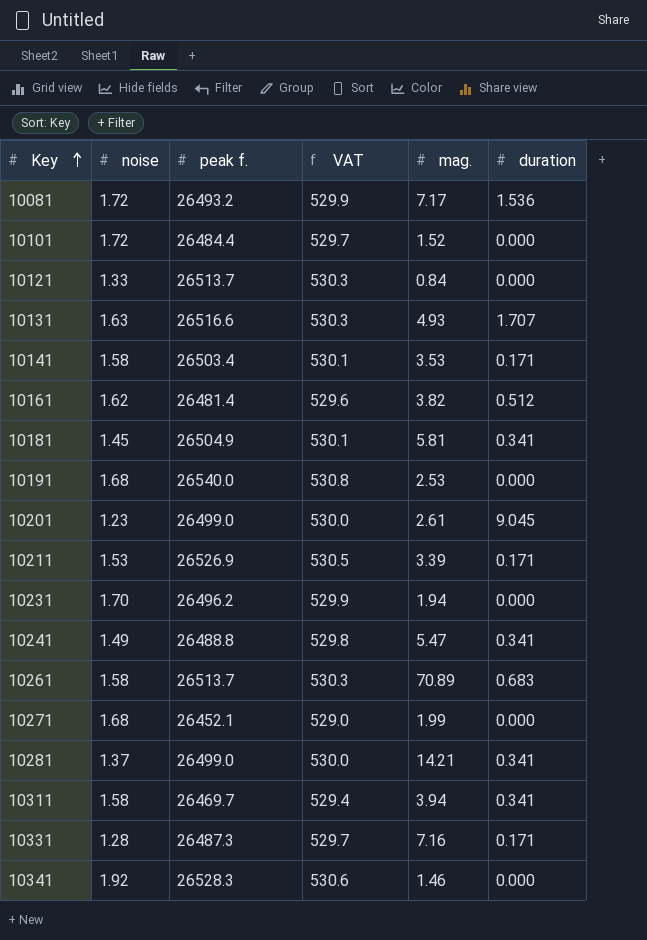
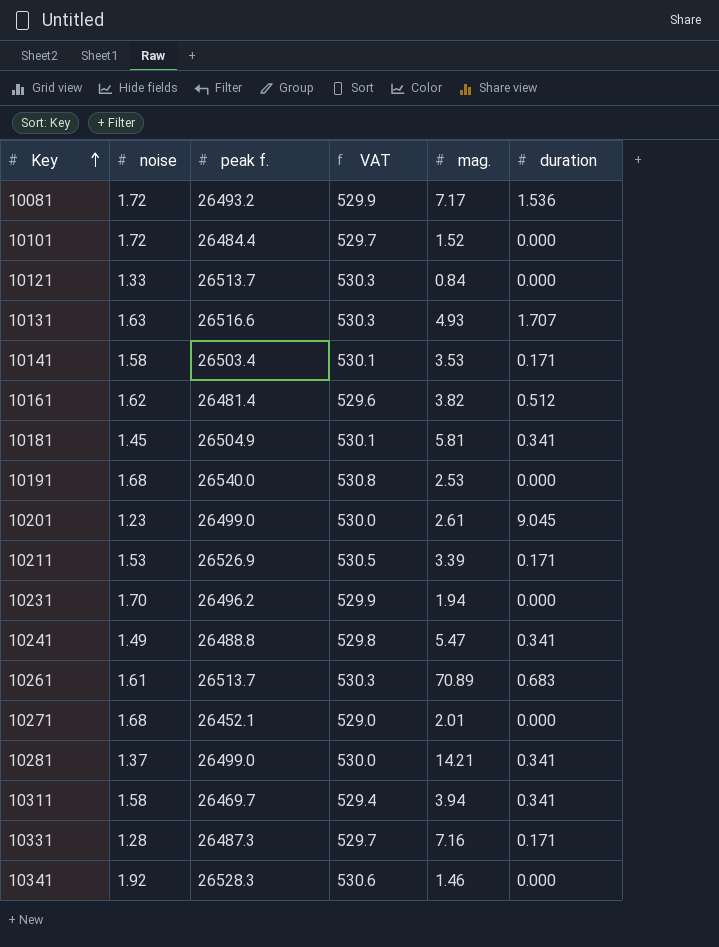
10261 | noise: 1.58 -> 1.61
10271 | mag.: 1.99 -> 2.01

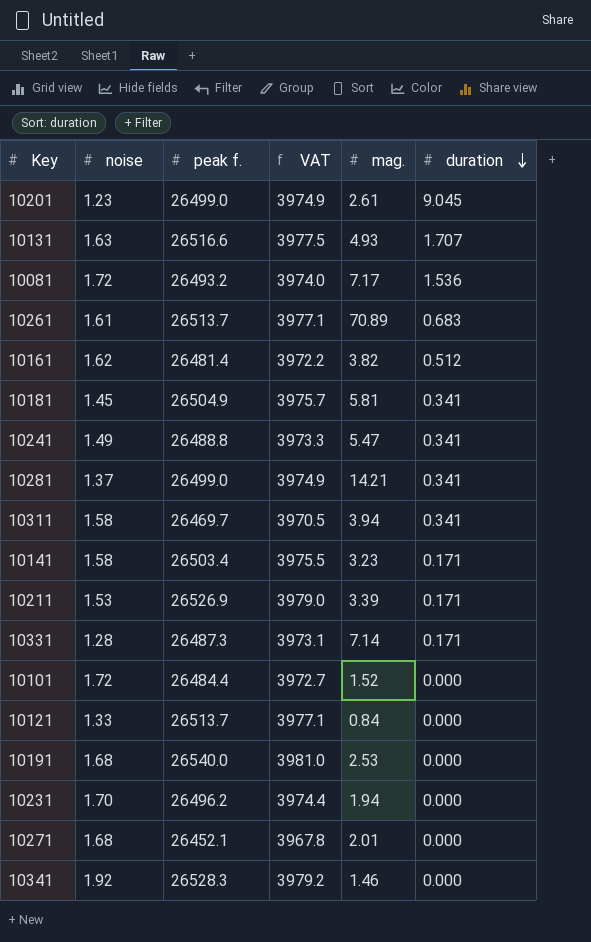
row order: Key ascending -> duration descending
column VAT | formula: [peak f.] * 0.02 -> [peak f.] * 0.15
10141 | mag.: 3.53 -> 3.23
10331 | mag.: 7.16 -> 7.14

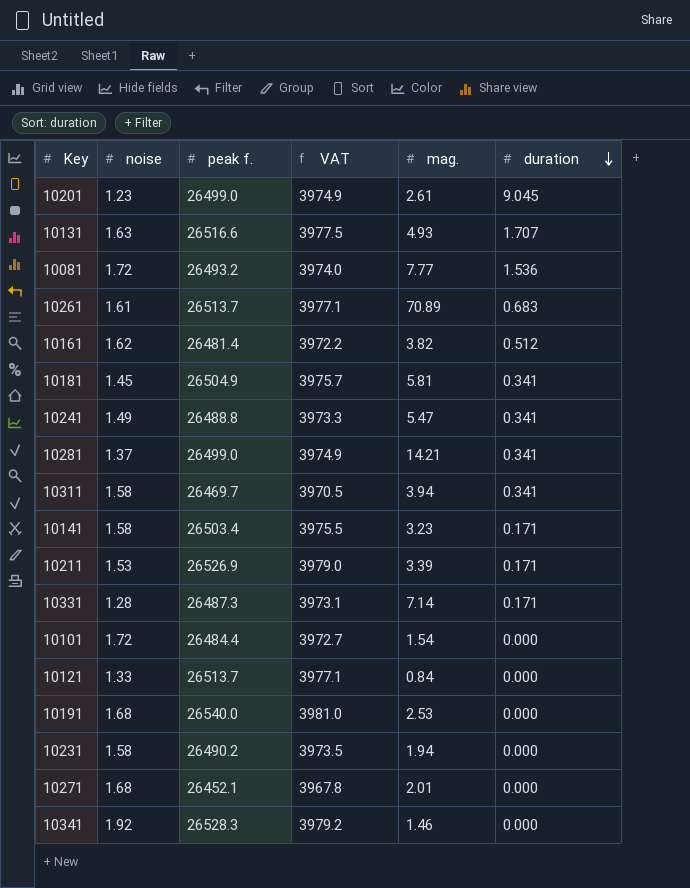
10081 | mag.: 7.17 -> 7.77
10101 | mag.: 1.52 -> 1.54
10231 | noise: 1.70 -> 1.58
10231 | peak f.: 26496.2 -> 26490.2
10231 | VAT: 3974.4 -> 3973.5

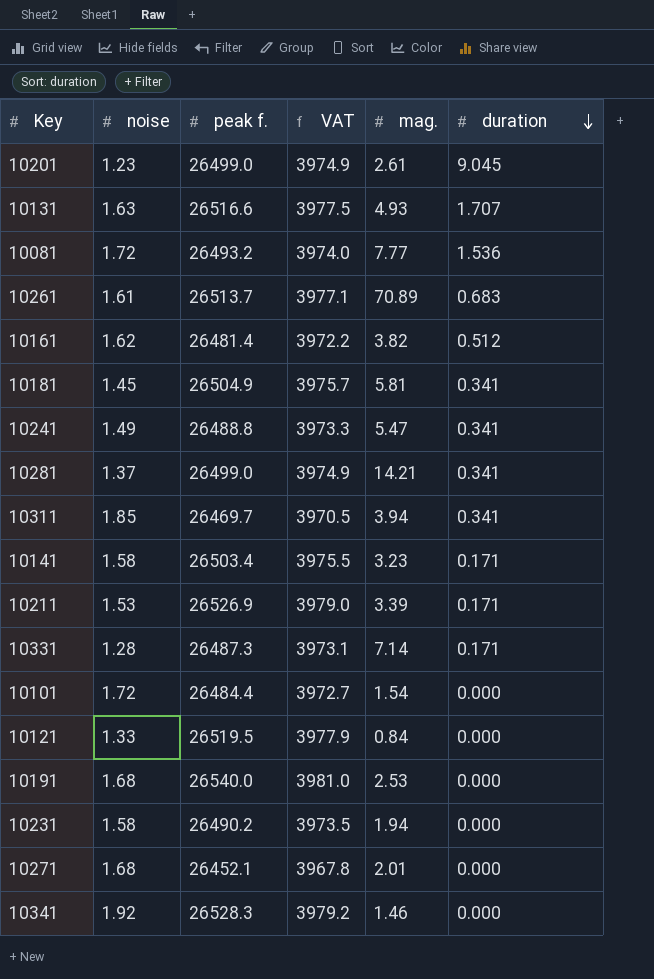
10311 | noise: 1.58 -> 1.85
10121 | peak f.: 26513.7 -> 26519.5
10121 | VAT: 3977.1 -> 3977.9

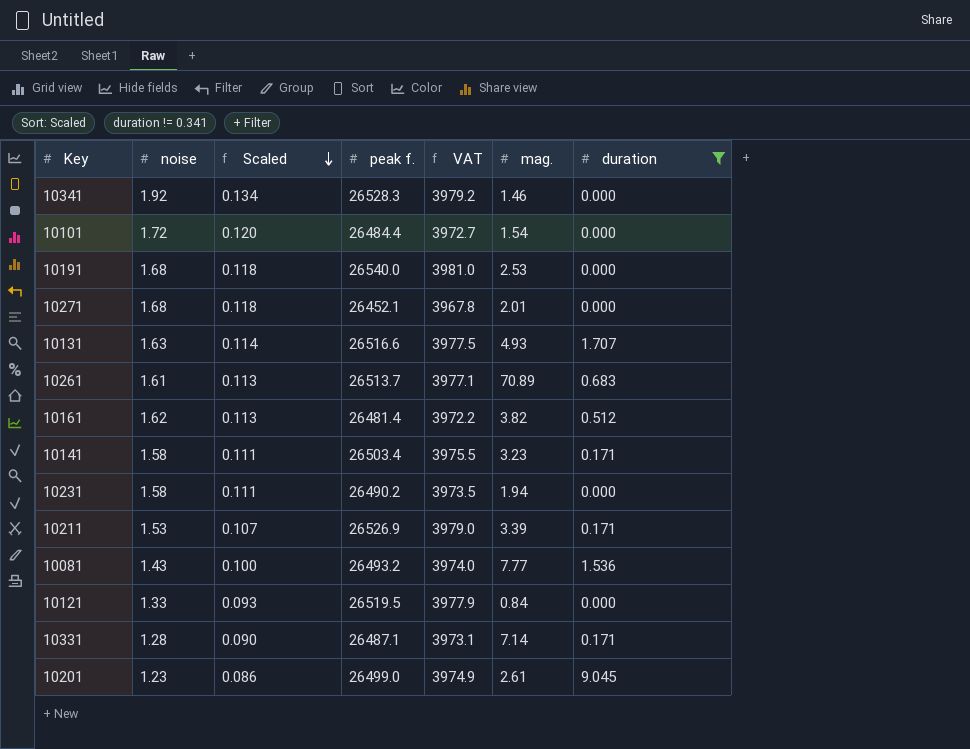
filter: none -> duration != 0.341
row order: duration descending -> Scaled descending
column Scaled | formula: none -> [noise] * 0.07
10081 | noise: 1.72 -> 1.43
10331 | peak f.: 26487.3 -> 26487.1

